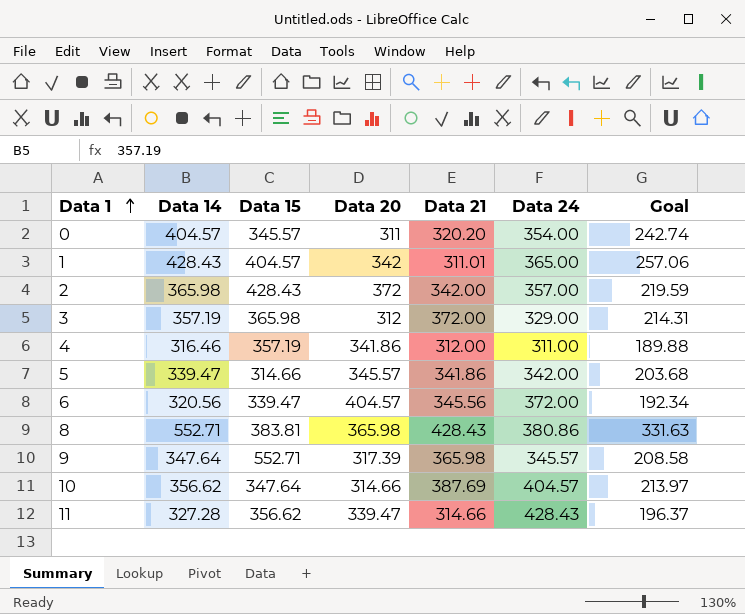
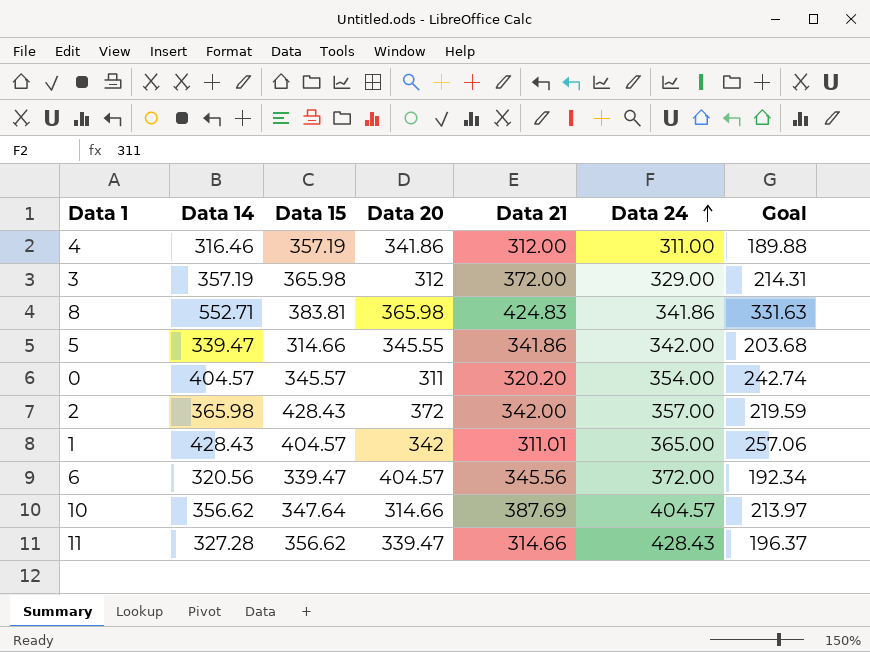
row order: Data 1 ascending -> Data 24 ascending
row 9: 347.64 | 552.71 | 317.39 | 365.98 | 345.57 | 208.58 -> none
8 | Data 21: 428.43 -> 424.83
8 | Data 24: 380.86 -> 341.86
5 | Data 20: 345.57 -> 345.55

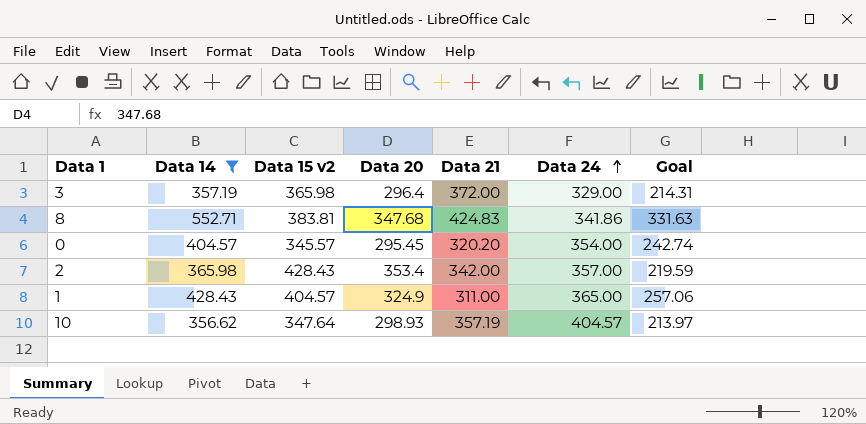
filter: none -> Data 14 >= 356.62
column name: Data 15 -> Data 15 v2
3 | Data 20: 312 -> 296.4
8 | Data 20: 365.98 -> 347.68
0 | Data 20: 311 -> 295.45
2 | Data 20: 372 -> 353.4
1 | Data 20: 342 -> 324.9
1 | Data 21: 311.01 -> 311.00
10 | Data 20: 314.66 -> 298.93
10 | Data 21: 387.69 -> 357.19

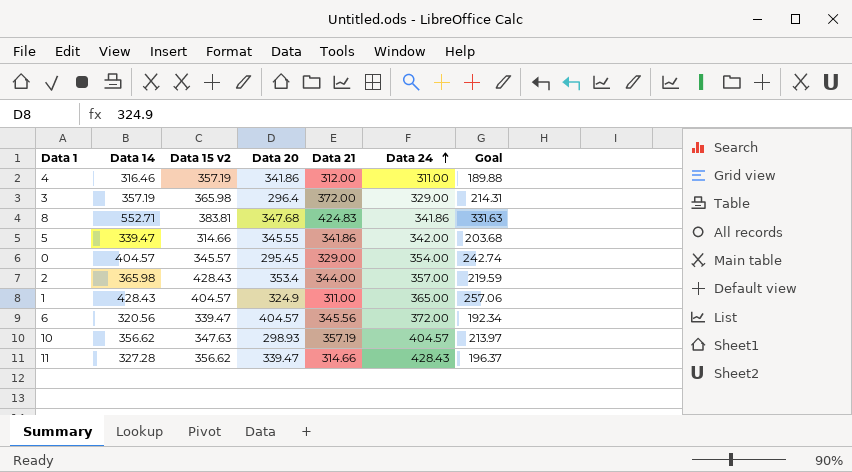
filter: Data 14 >= 356.62 -> none
0 | Data 21: 320.20 -> 329.00
2 | Data 21: 342.00 -> 344.00
10 | Data 15 v2: 347.64 -> 347.63

